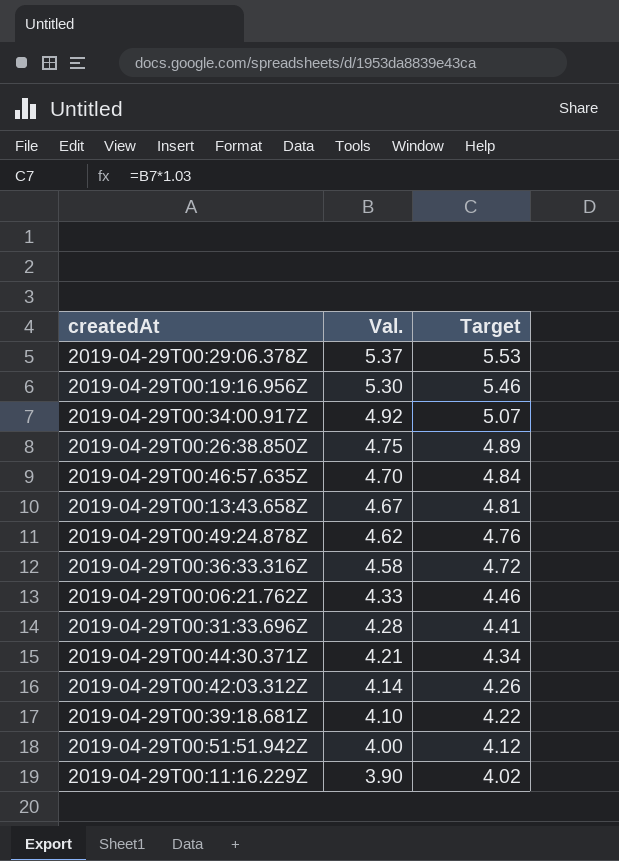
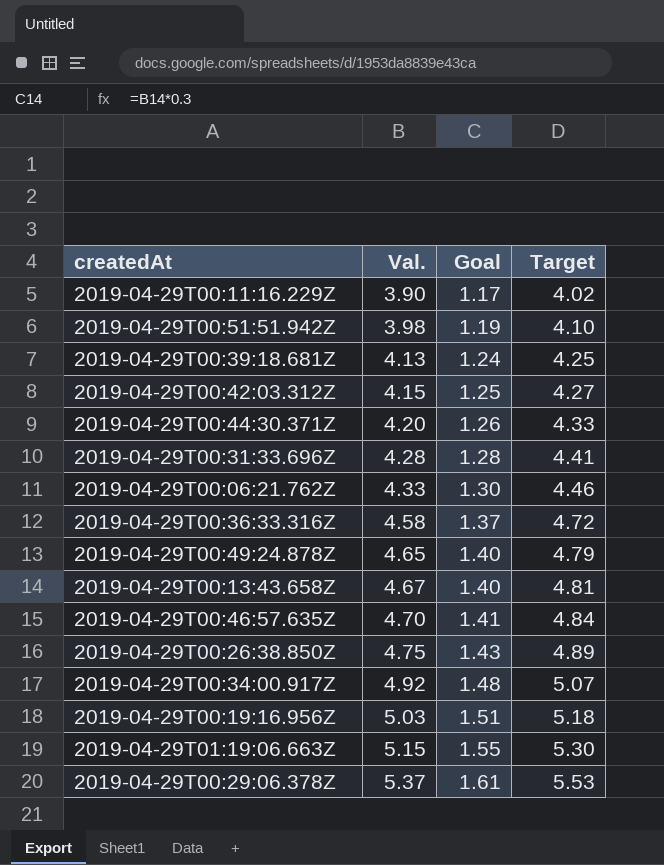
row order: Val. descending -> Val. ascending
column Goal | formula: none -> [Val.] * 0.3
2019-04-29T00:51:51.942Z | Val.: 4.00 -> 3.98
2019-04-29T00:51:51.942Z | Target: 4.12 -> 4.10
2019-04-29T00:39:18.681Z | Val.: 4.10 -> 4.13
2019-04-29T00:39:18.681Z | Target: 4.22 -> 4.25
2019-04-29T00:42:03.312Z | Val.: 4.14 -> 4.15
2019-04-29T00:42:03.312Z | Target: 4.26 -> 4.27
2019-04-29T00:44:30.371Z | Val.: 4.21 -> 4.20
2019-04-29T00:44:30.371Z | Target: 4.34 -> 4.33
2019-04-29T00:49:24.878Z | Val.: 4.62 -> 4.65
2019-04-29T00:49:24.878Z | Target: 4.76 -> 4.79
2019-04-29T00:19:16.956Z | Val.: 5.30 -> 5.03
2019-04-29T00:19:16.956Z | Target: 5.46 -> 5.18
row 2019-04-29T01:19:06.663Z: none -> 5.15 | 1.55 | 5.30

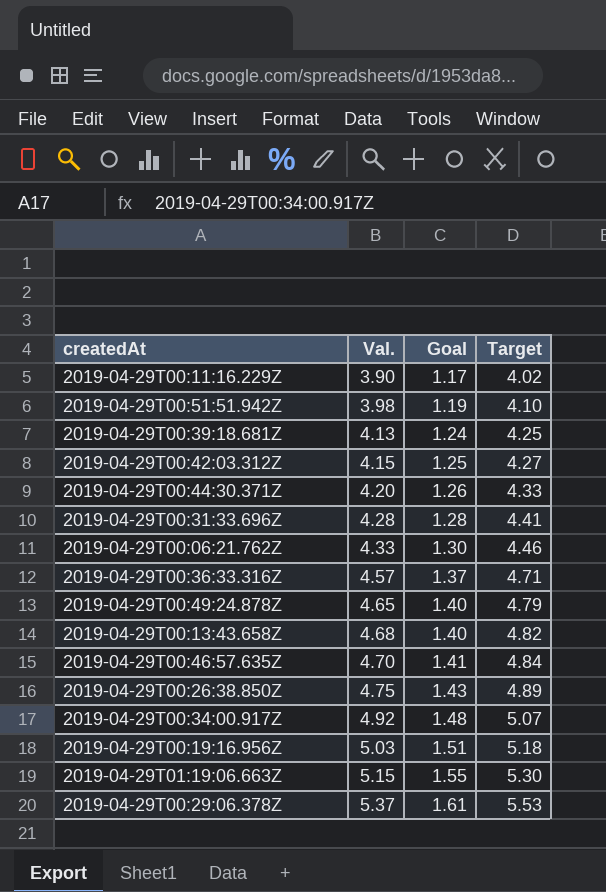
2019-04-29T00:36:33.316Z | Val.: 4.58 -> 4.57
2019-04-29T00:36:33.316Z | Target: 4.72 -> 4.71
2019-04-29T00:13:43.658Z | Val.: 4.67 -> 4.68
2019-04-29T00:13:43.658Z | Target: 4.81 -> 4.82

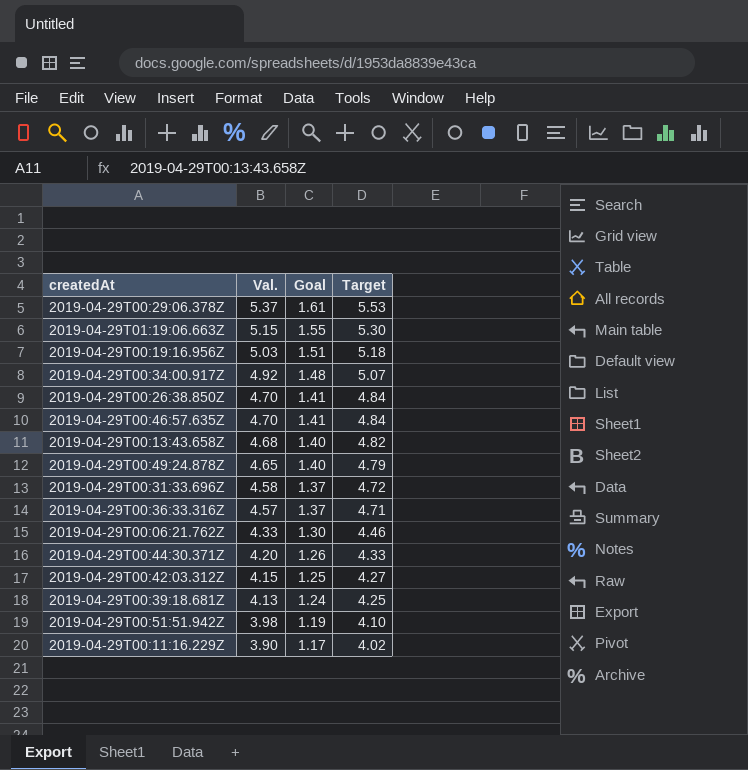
row order: Val. ascending -> Val. descending
2019-04-29T00:26:38.850Z | Val.: 4.75 -> 4.70
2019-04-29T00:26:38.850Z | Goal: 1.43 -> 1.41
2019-04-29T00:26:38.850Z | Target: 4.89 -> 4.84
2019-04-29T00:31:33.696Z | Val.: 4.28 -> 4.58
2019-04-29T00:31:33.696Z | Goal: 1.28 -> 1.37
2019-04-29T00:31:33.696Z | Target: 4.41 -> 4.72

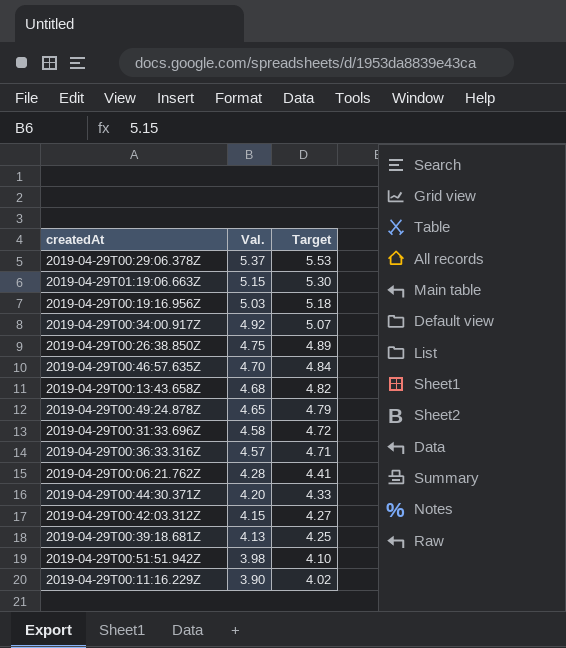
column Goal | formula: [Val.] * 0.3 -> none
2019-04-29T00:26:38.850Z | Val.: 4.70 -> 4.75
2019-04-29T00:26:38.850Z | Target: 4.84 -> 4.89
2019-04-29T00:06:21.762Z | Val.: 4.33 -> 4.28
2019-04-29T00:06:21.762Z | Target: 4.46 -> 4.41

